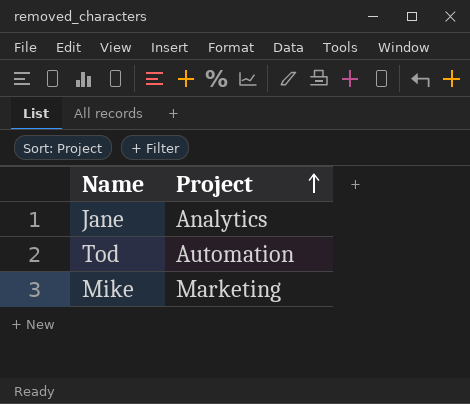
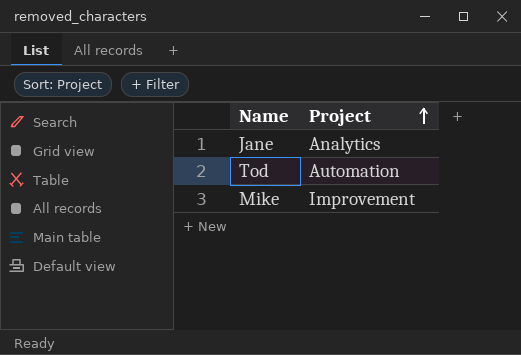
Mike | Project: Marketing -> Improvement

